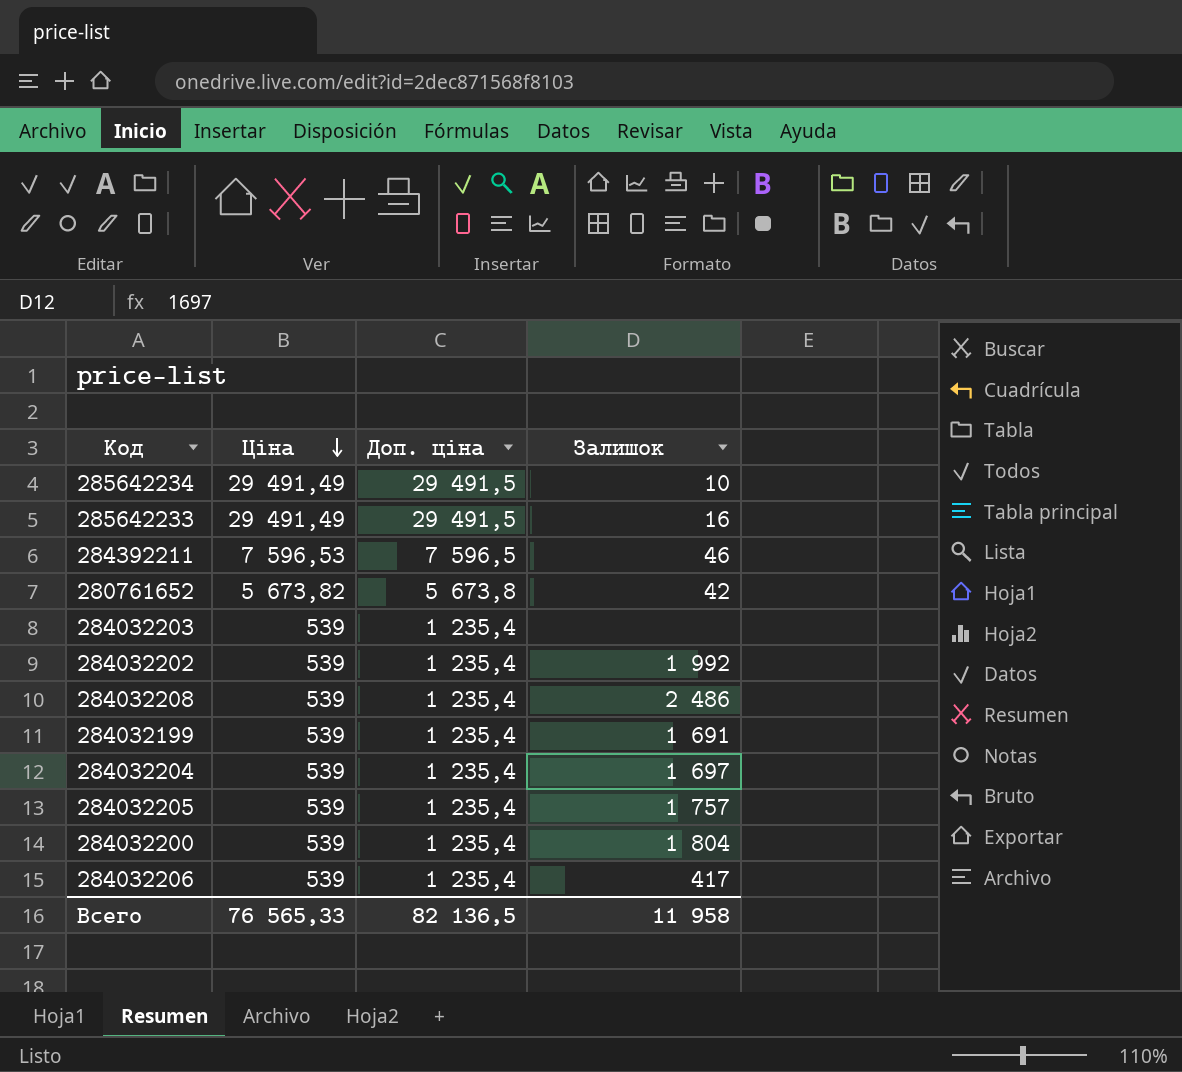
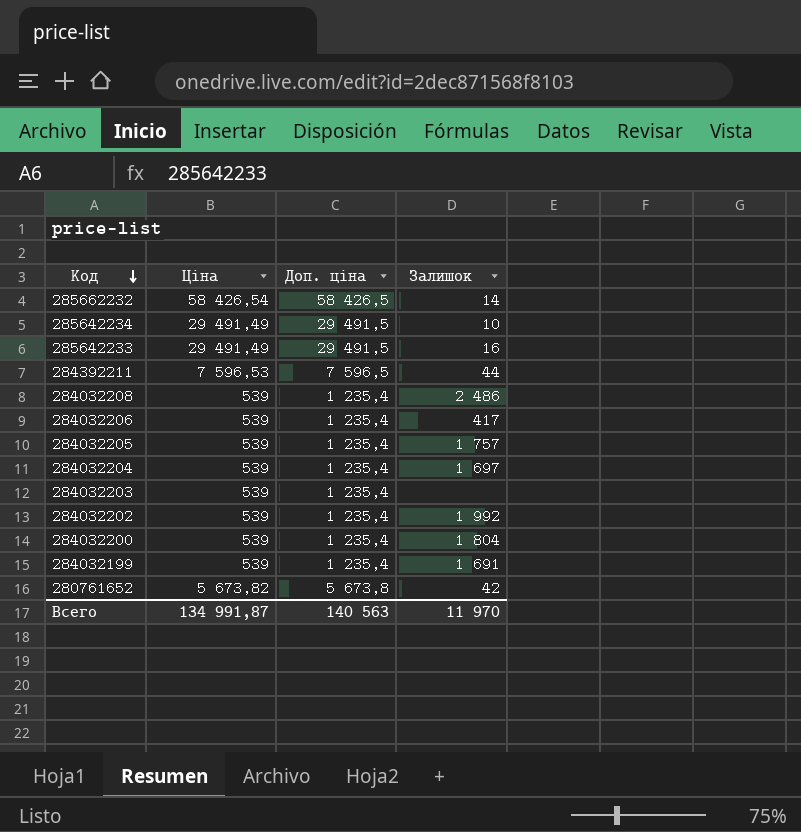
row order: Ціна descending -> Код descending
row 285662232: none -> 58 426,54 | 58 426,5 | 14
284392211 | Залишок: 46 -> 44
Всего | Ціна: 76 565,33 -> 134 991,87
Всего | Доп. ціна: 82 136,5 -> 140 563
Всего | Залишок: 11 958 -> 11 970

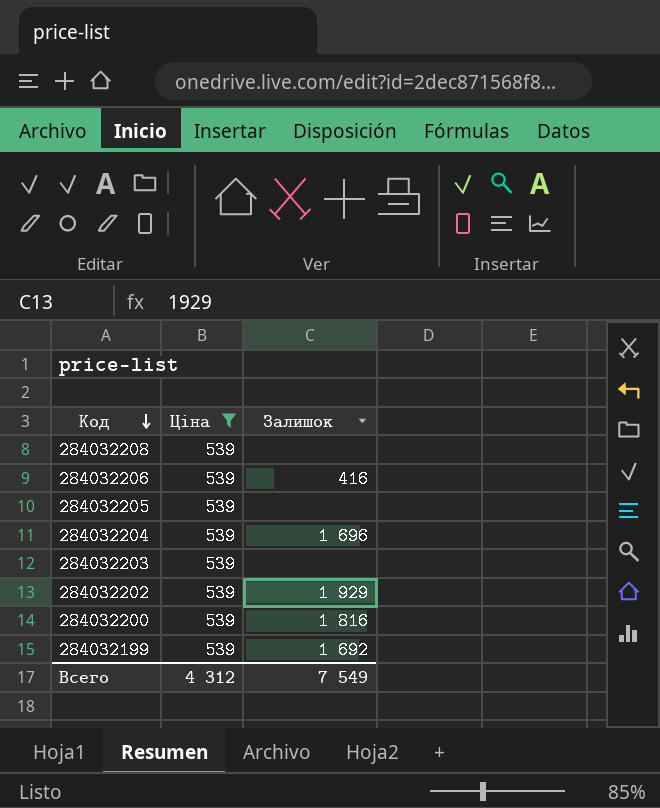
filter: none -> Ціна = 539
column Доп. ціна | position: 3 -> none
284032208 | Залишок: 2 486 -> none
284032206 | Залишок: 417 -> 416
284032205 | Залишок: 1 757 -> none
284032204 | Залишок: 1 697 -> 1 696
284032202 | Залишок: 1 992 -> 1 929
284032200 | Залишок: 1 804 -> 1 816
284032199 | Залишок: 1 691 -> 1 692
Всего | Ціна: 134 991,87 -> 4 312
Всего | Залишок: 11 970 -> 7 549

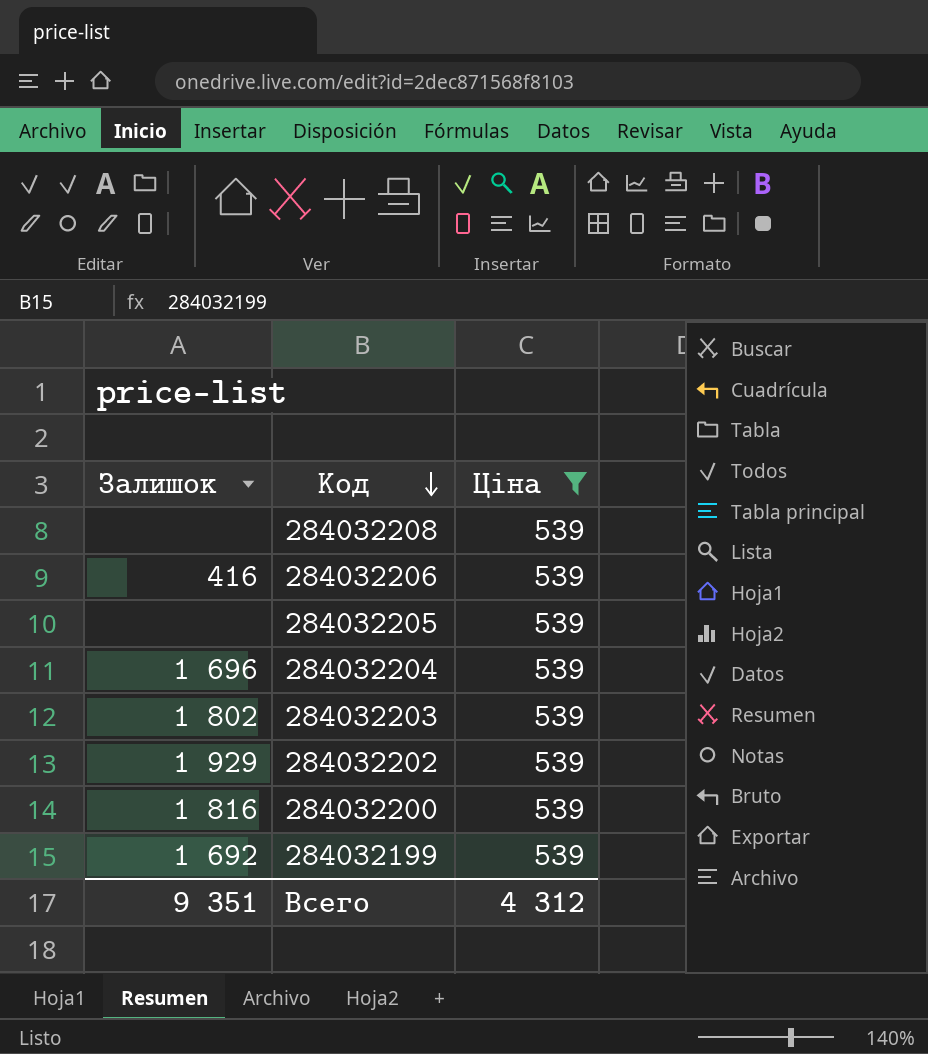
column Залишок | position: 3 -> 1
284032203 | Залишок: none -> 1 802
Всего | Залишок: 7 549 -> 9 351

